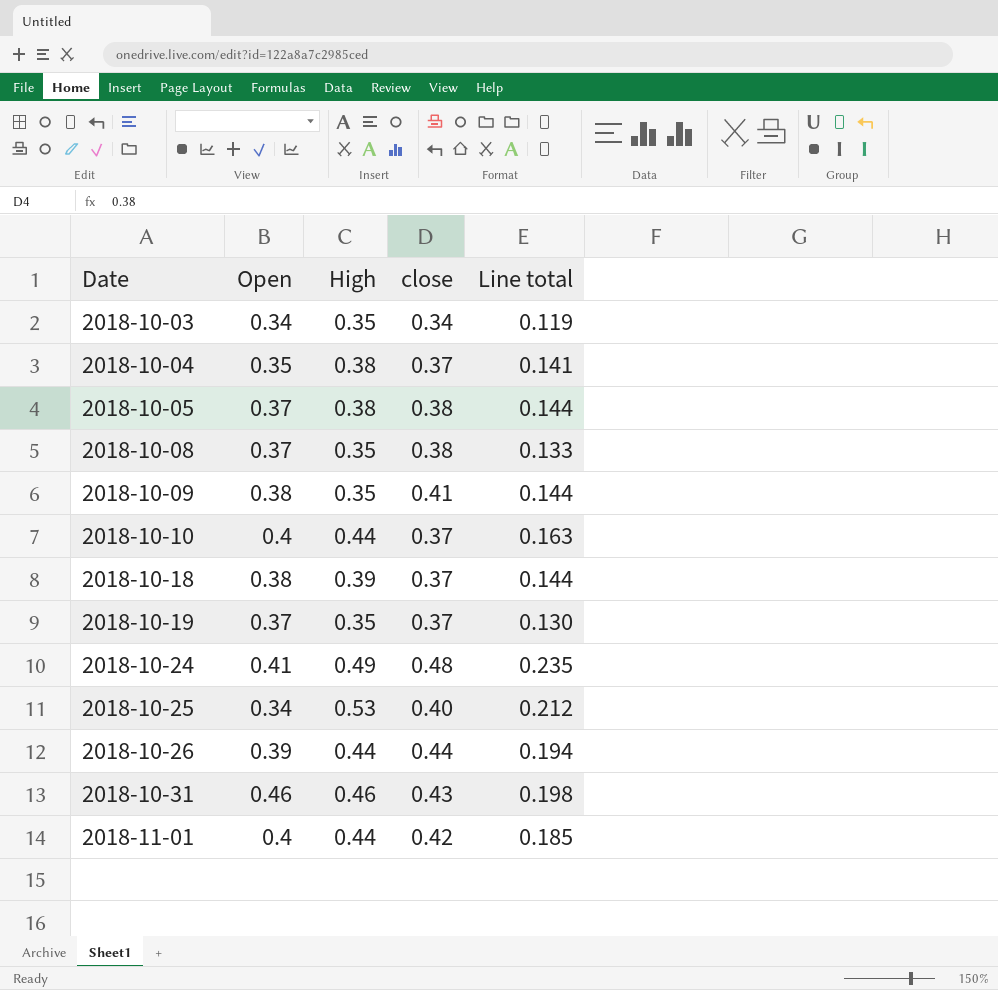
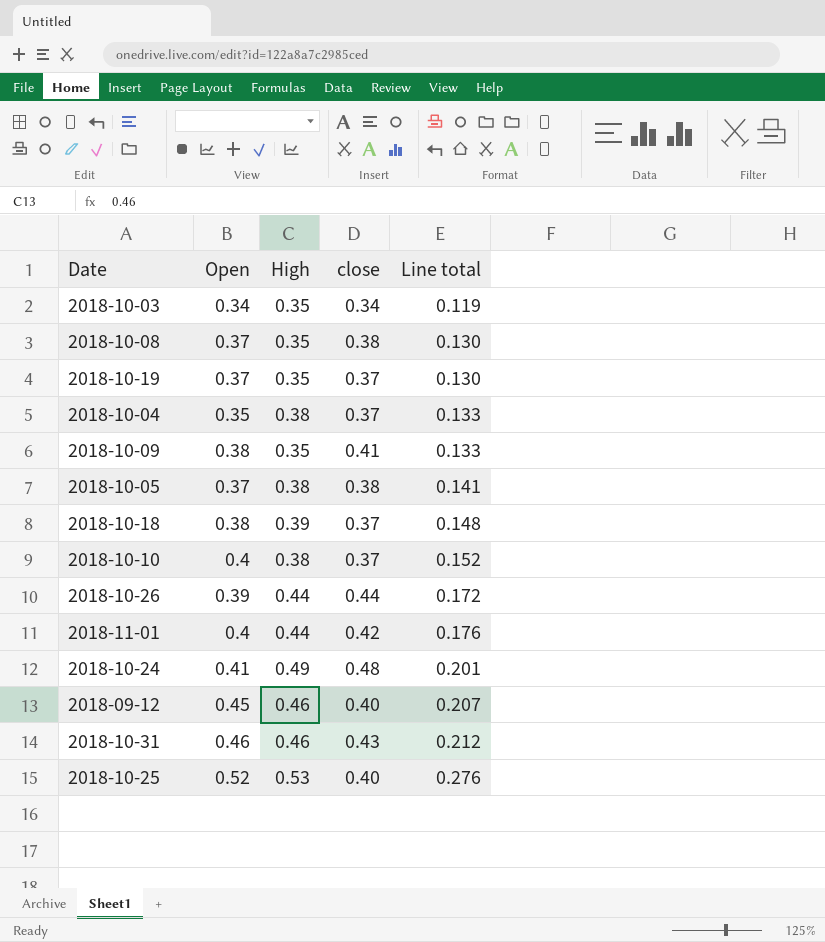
row order: Date ascending -> Line total ascending
column Line total | formula: [High] * [close] -> [Open] * [High]
2018-10-10 | High: 0.44 -> 0.38
row 2018-09-12: none -> 0.45 | 0.46 | 0.40 | 0.207
2018-10-25 | Open: 0.34 -> 0.52

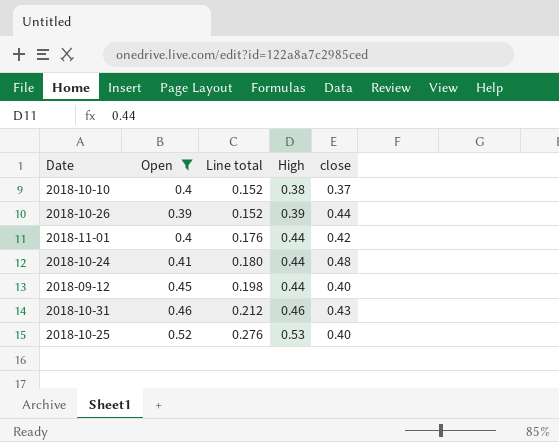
filter: none -> Open >= 0.39
column Line total | position: 5 -> 3
2018-10-26 | Line total: 0.172 -> 0.152
2018-10-26 | High: 0.44 -> 0.39
2018-10-24 | Line total: 0.201 -> 0.180
2018-10-24 | High: 0.49 -> 0.44
2018-09-12 | Line total: 0.207 -> 0.198
2018-09-12 | High: 0.46 -> 0.44

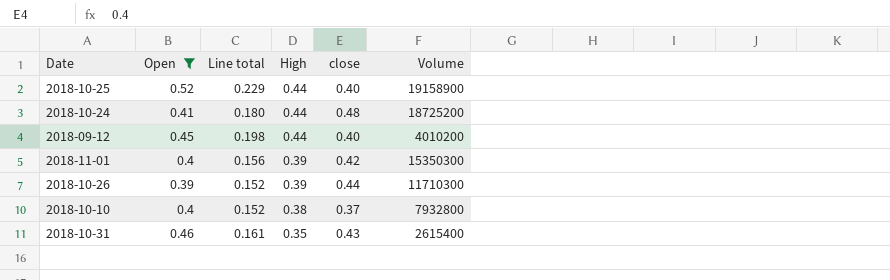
row order: Line total ascending -> High descending
column Volume | position: none -> 6
2018-10-25 | Line total: 0.276 -> 0.229
2018-10-25 | High: 0.53 -> 0.44
2018-11-01 | Line total: 0.176 -> 0.156
2018-11-01 | High: 0.44 -> 0.39
2018-10-31 | Line total: 0.212 -> 0.161
2018-10-31 | High: 0.46 -> 0.35

